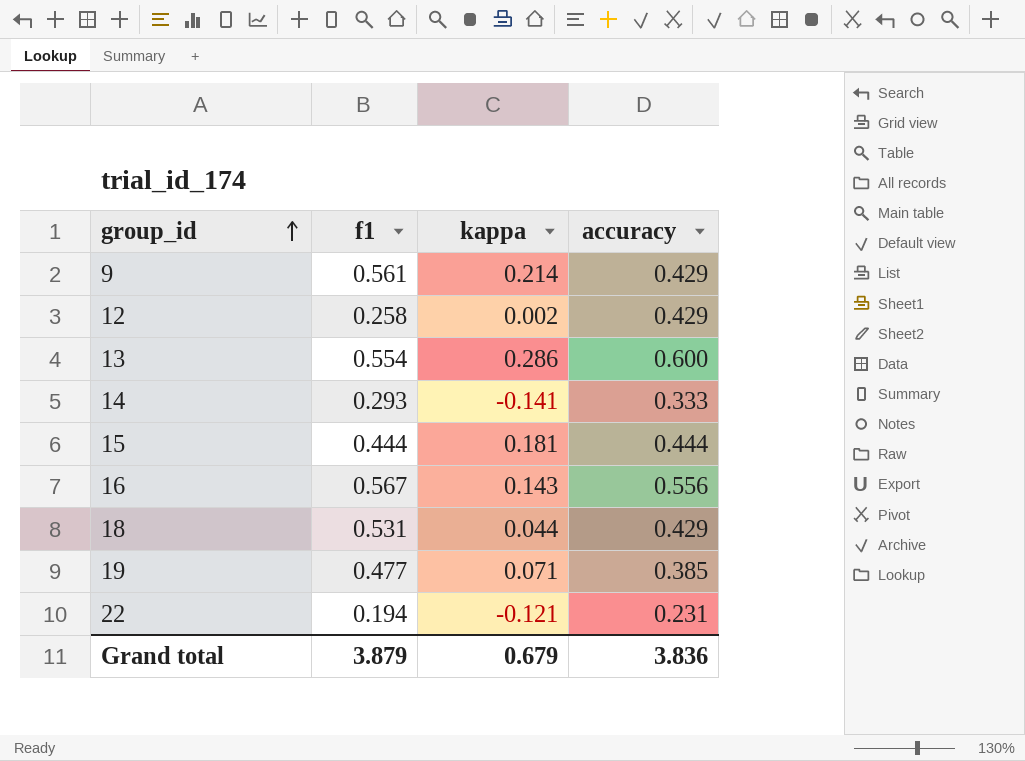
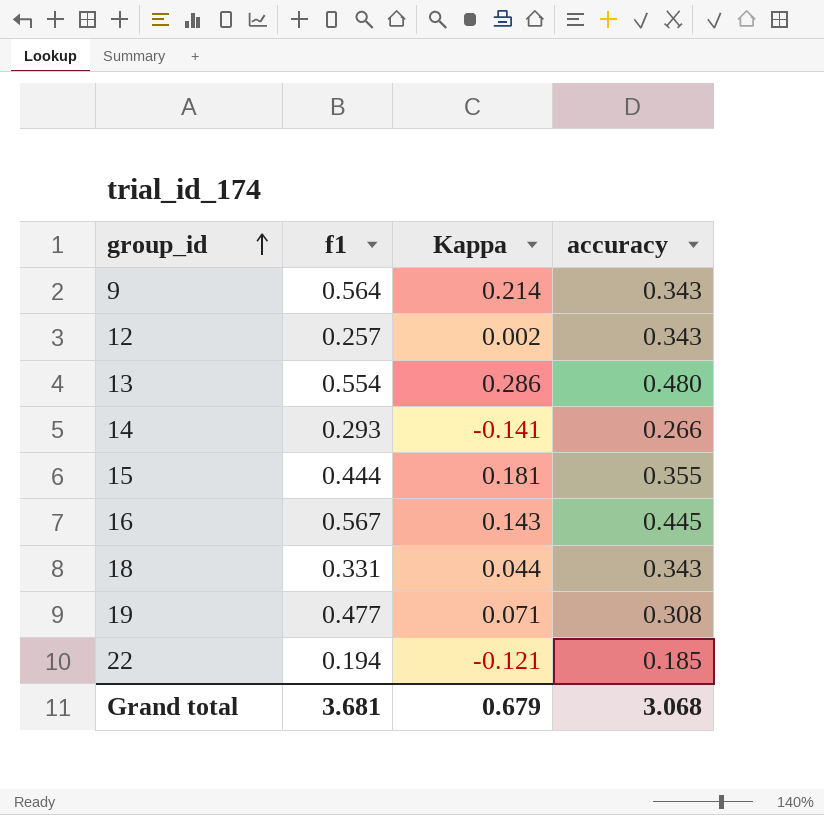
column name: kappa -> Kappa
9 | f1: 0.561 -> 0.564
9 | accuracy: 0.429 -> 0.343
12 | f1: 0.258 -> 0.257
12 | accuracy: 0.429 -> 0.343
13 | accuracy: 0.600 -> 0.480
14 | accuracy: 0.333 -> 0.266
15 | accuracy: 0.444 -> 0.355
16 | accuracy: 0.556 -> 0.445
18 | f1: 0.531 -> 0.331
18 | accuracy: 0.429 -> 0.343
19 | accuracy: 0.385 -> 0.308
22 | accuracy: 0.231 -> 0.185
Grand total | f1: 3.879 -> 3.681
Grand total | accuracy: 3.836 -> 3.068

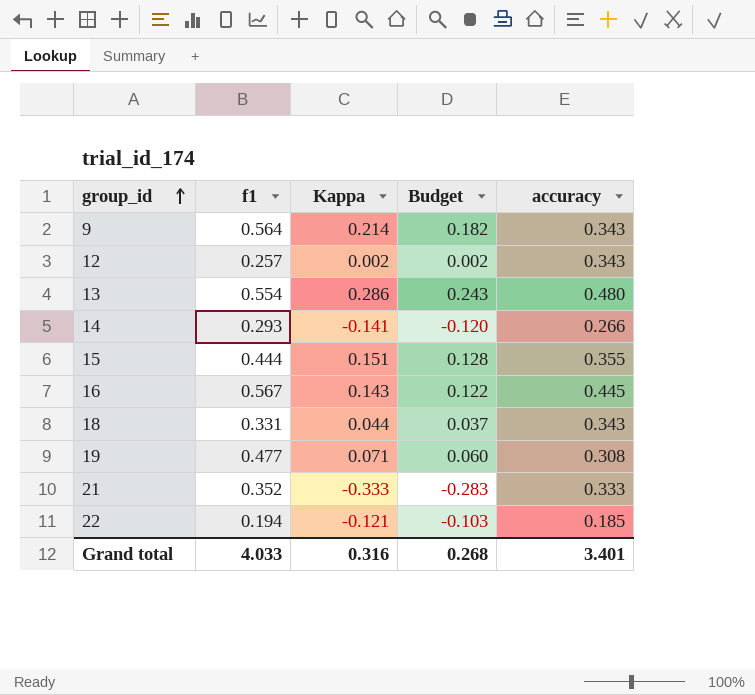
column Budget | formula: none -> [Kappa] * 0.85
15 | Kappa: 0.181 -> 0.151
row 21: none -> 0.352 | -0.333 | -0.283 | 0.333
Grand total | f1: 3.681 -> 4.033
Grand total | Kappa: 0.679 -> 0.316
Grand total | accuracy: 3.068 -> 3.401

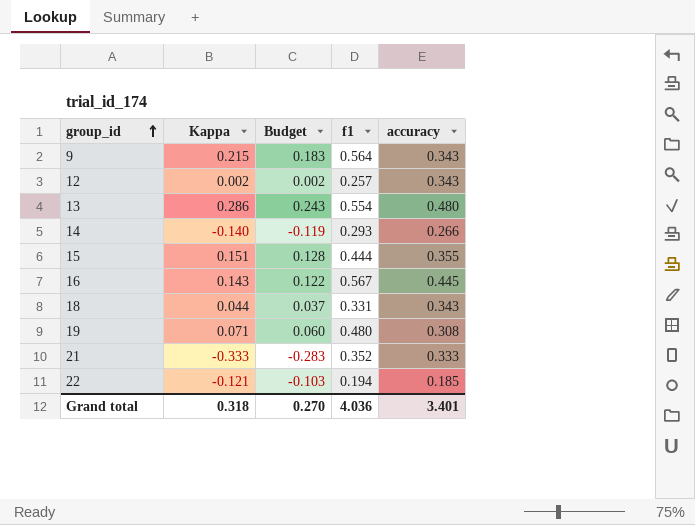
column f1 | position: 2 -> 4
9 | Kappa: 0.214 -> 0.215
9 | Budget: 0.182 -> 0.183
14 | Kappa: -0.141 -> -0.140
14 | Budget: -0.120 -> -0.119
19 | f1: 0.477 -> 0.480
Grand total | Kappa: 0.316 -> 0.318
Grand total | Budget: 0.268 -> 0.270
Grand total | f1: 4.033 -> 4.036

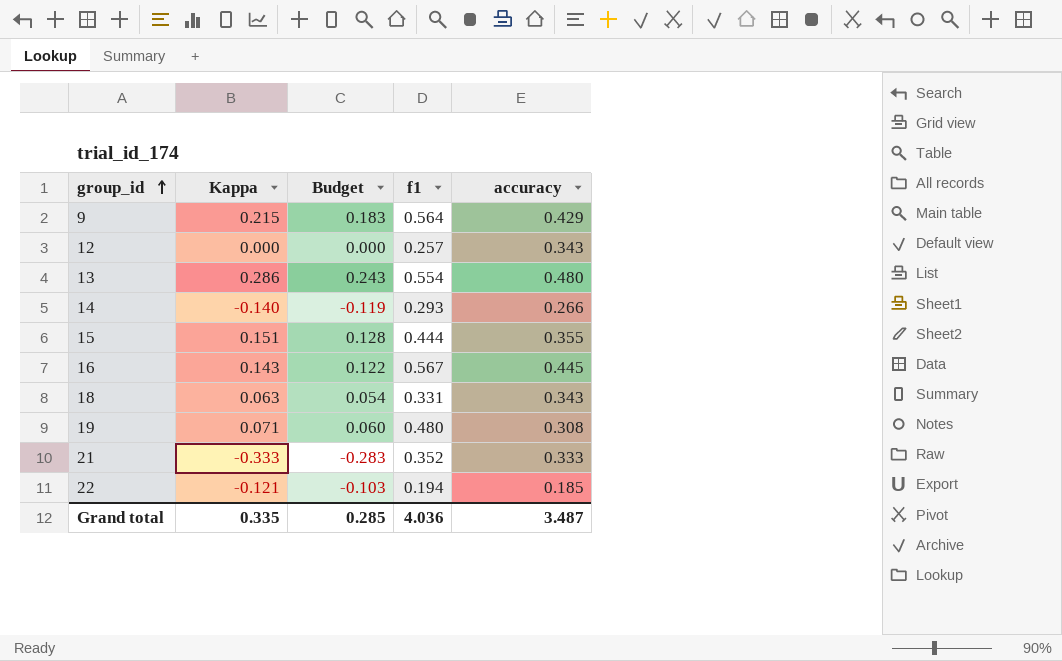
9 | accuracy: 0.343 -> 0.429
12 | Kappa: 0.002 -> 0.000
12 | Budget: 0.002 -> 0.000
18 | Kappa: 0.044 -> 0.063
18 | Budget: 0.037 -> 0.054
Grand total | Kappa: 0.318 -> 0.335
Grand total | Budget: 0.270 -> 0.285
Grand total | accuracy: 3.401 -> 3.487

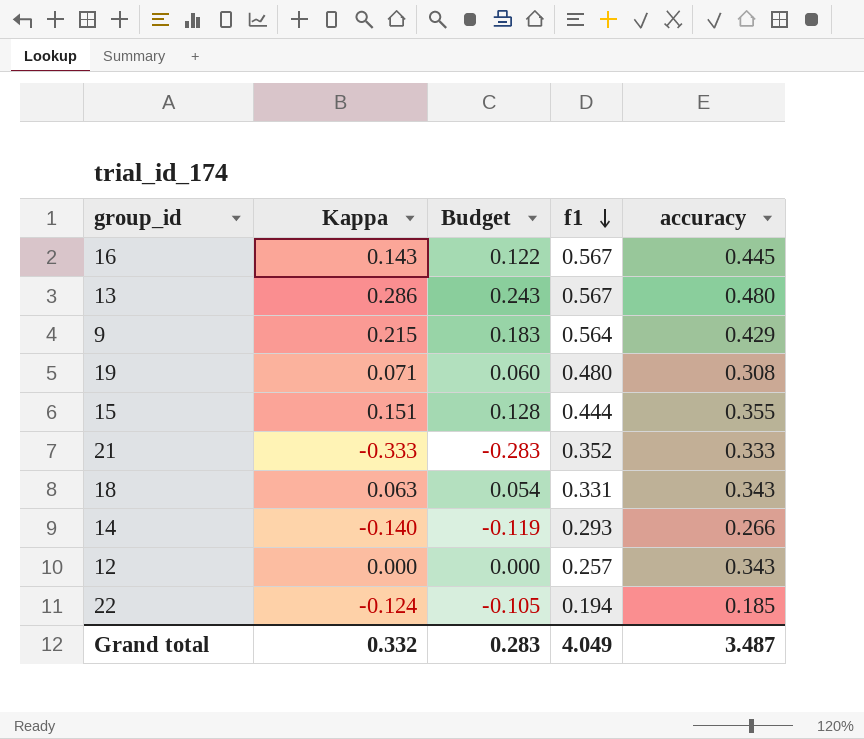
row order: group_id ascending -> f1 descending
13 | f1: 0.554 -> 0.567
22 | Kappa: -0.121 -> -0.124
22 | Budget: -0.103 -> -0.105
Grand total | Kappa: 0.335 -> 0.332
Grand total | Budget: 0.285 -> 0.283
Grand total | f1: 4.036 -> 4.049

